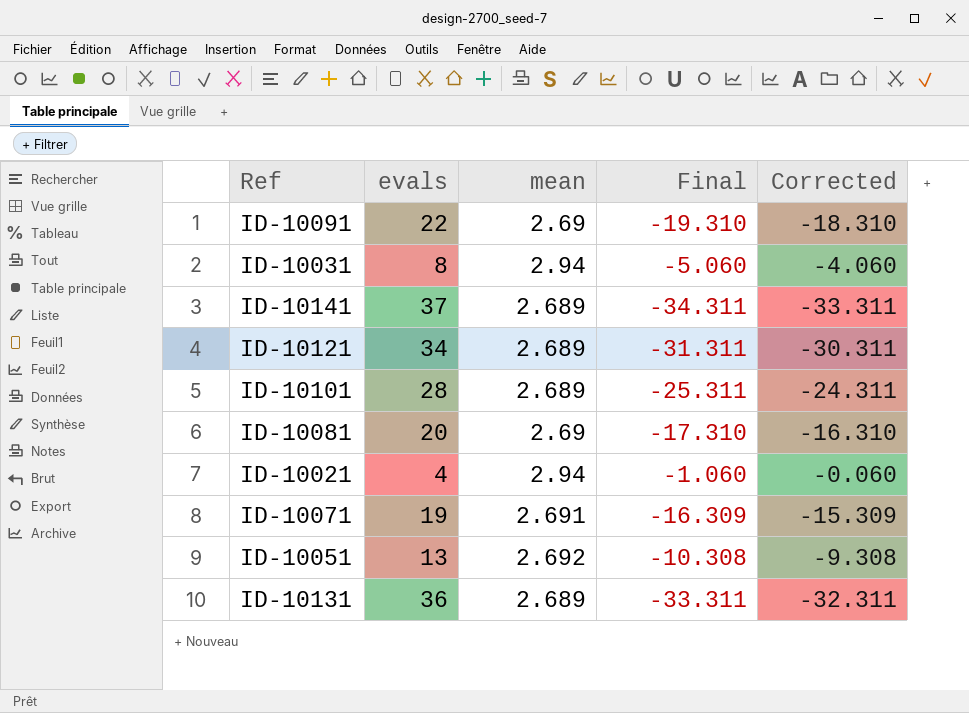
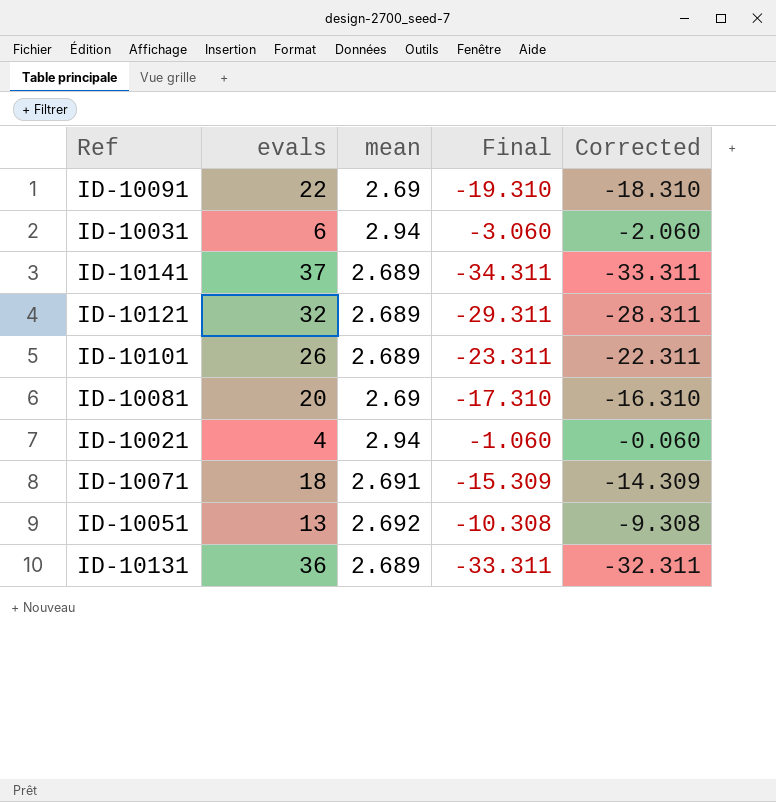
ID-10031 | evals: 8 -> 6
ID-10031 | Final: -5.060 -> -3.060
ID-10031 | Corrected: -4.060 -> -2.060
ID-10121 | evals: 34 -> 32
ID-10121 | Final: -31.311 -> -29.311
ID-10121 | Corrected: -30.311 -> -28.311
ID-10101 | evals: 28 -> 26
ID-10101 | Final: -25.311 -> -23.311
ID-10101 | Corrected: -24.311 -> -22.311
ID-10071 | evals: 19 -> 18
ID-10071 | Final: -16.309 -> -15.309
ID-10071 | Corrected: -15.309 -> -14.309

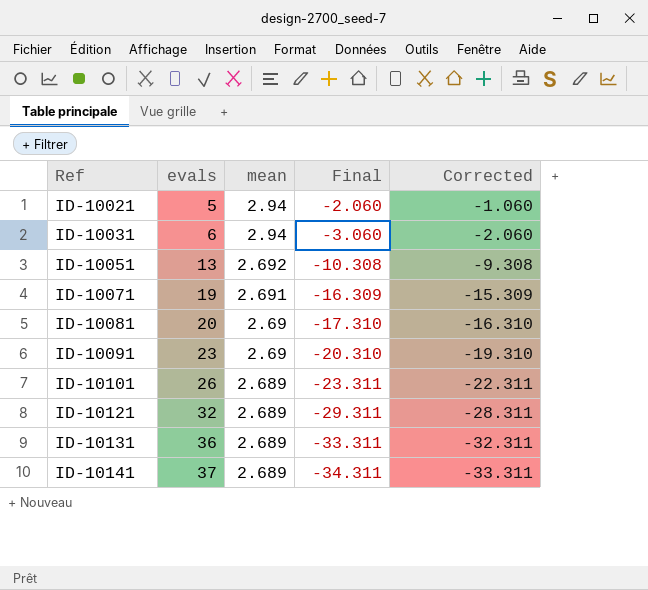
row order: none -> Ref ascending
ID-10021 | evals: 4 -> 5
ID-10021 | Final: -1.060 -> -2.060
ID-10021 | Corrected: -0.060 -> -1.060
ID-10071 | evals: 18 -> 19
ID-10071 | Final: -15.309 -> -16.309
ID-10071 | Corrected: -14.309 -> -15.309
ID-10091 | evals: 22 -> 23
ID-10091 | Final: -19.310 -> -20.310
ID-10091 | Corrected: -18.310 -> -19.310

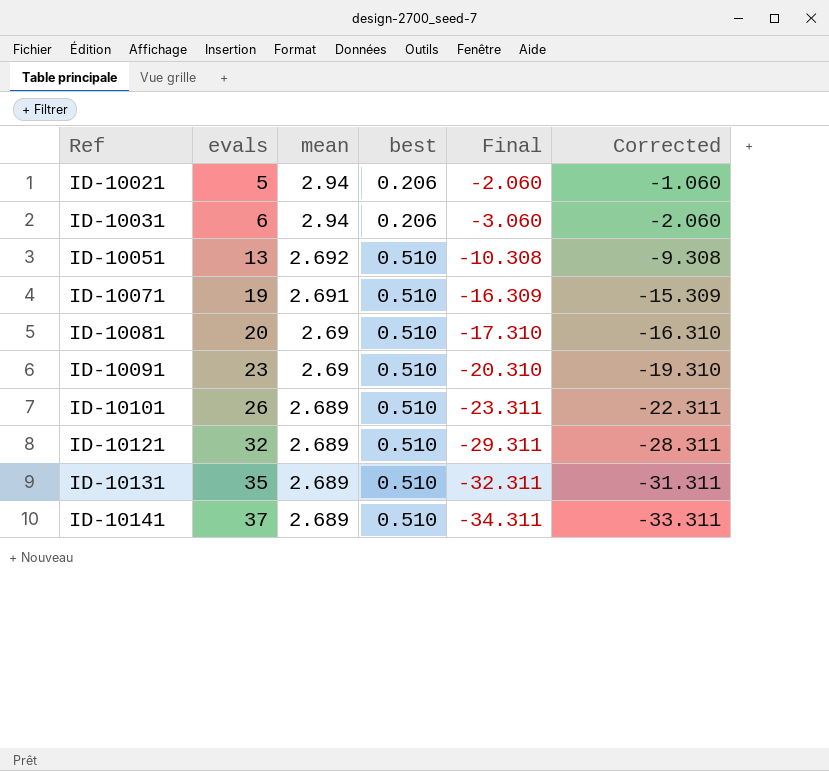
column best | position: none -> 4
ID-10131 | evals: 36 -> 35
ID-10131 | Final: -33.311 -> -32.311
ID-10131 | Corrected: -32.311 -> -31.311

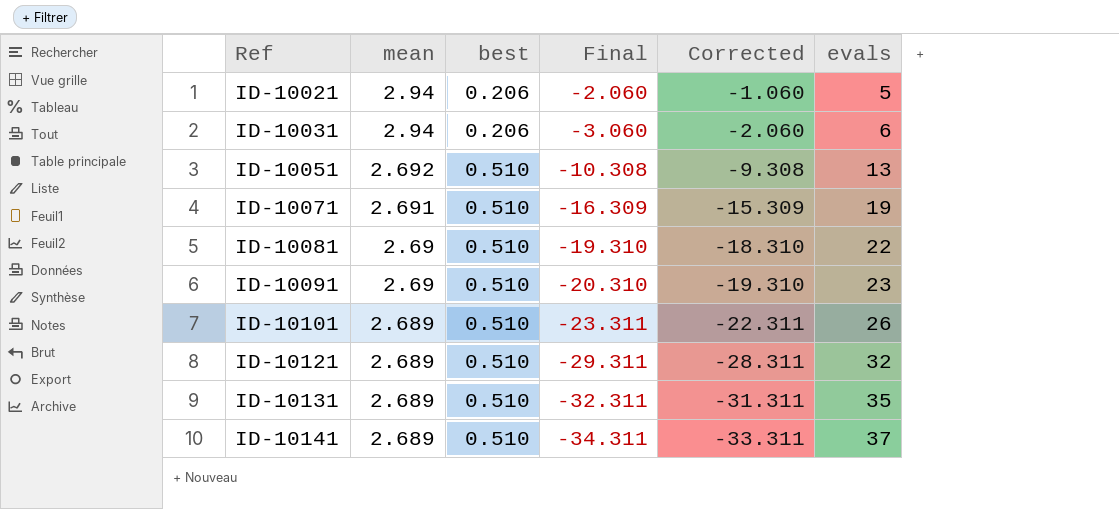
column evals | position: 2 -> 6
ID-10081 | Final: -17.310 -> -19.310
ID-10081 | Corrected: -16.310 -> -18.310
ID-10081 | evals: 20 -> 22

